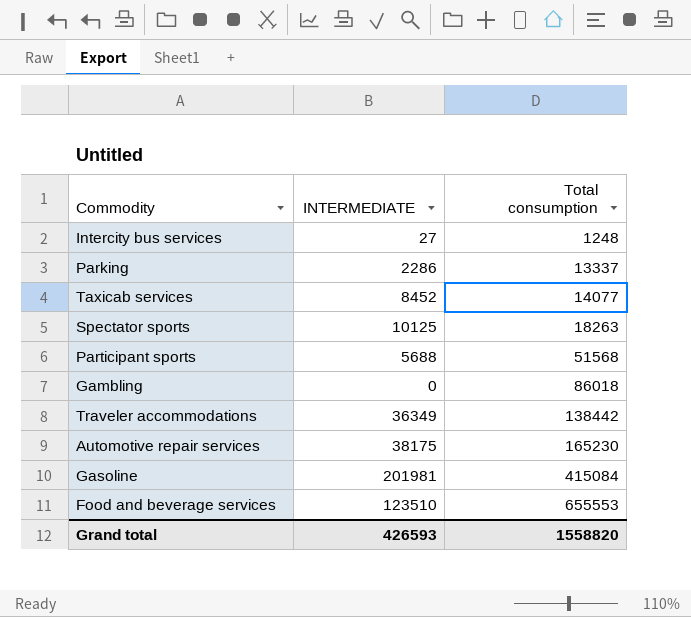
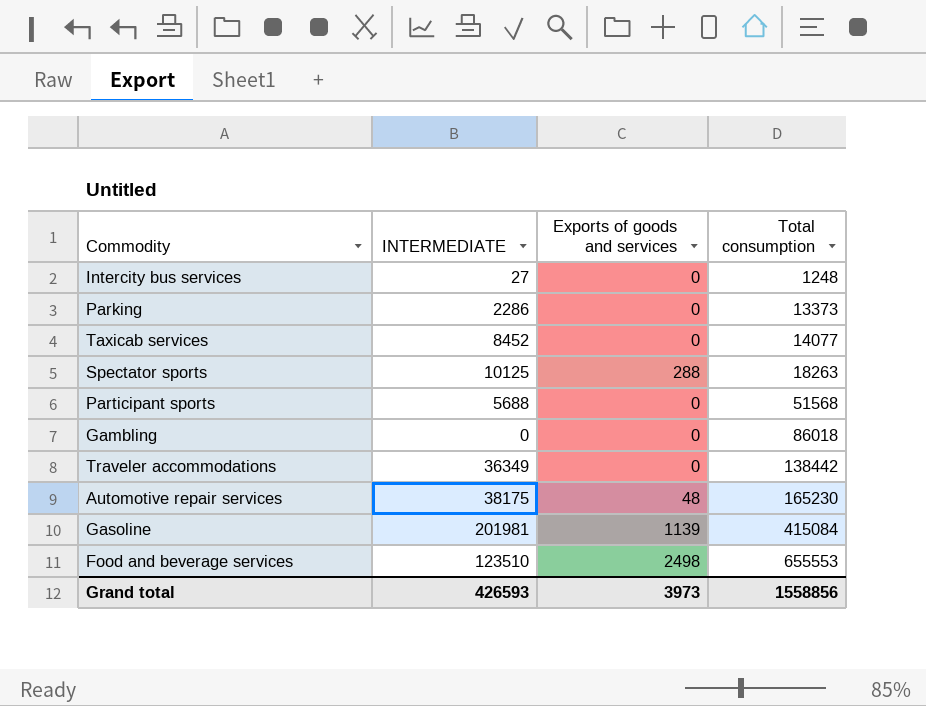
column Exports of goods and services | position: none -> 3
Parking | Total consumption: 13337 -> 13373
Grand total | Total consumption: 1558820 -> 1558856

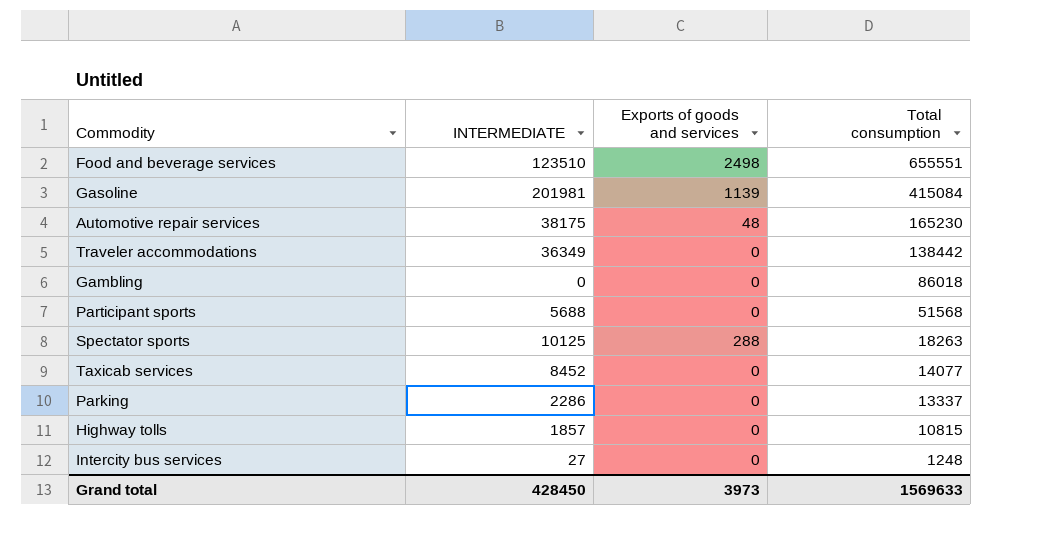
row order: Total consumption ascending -> Total consumption descending
Food and beverage services | Total consumption: 655553 -> 655551
Parking | Total consumption: 13373 -> 13337
row Highway tolls: none -> 1857 | 0 | 10815
Grand total | INTERMEDIATE: 426593 -> 428450
Grand total | Total consumption: 1558856 -> 1569633

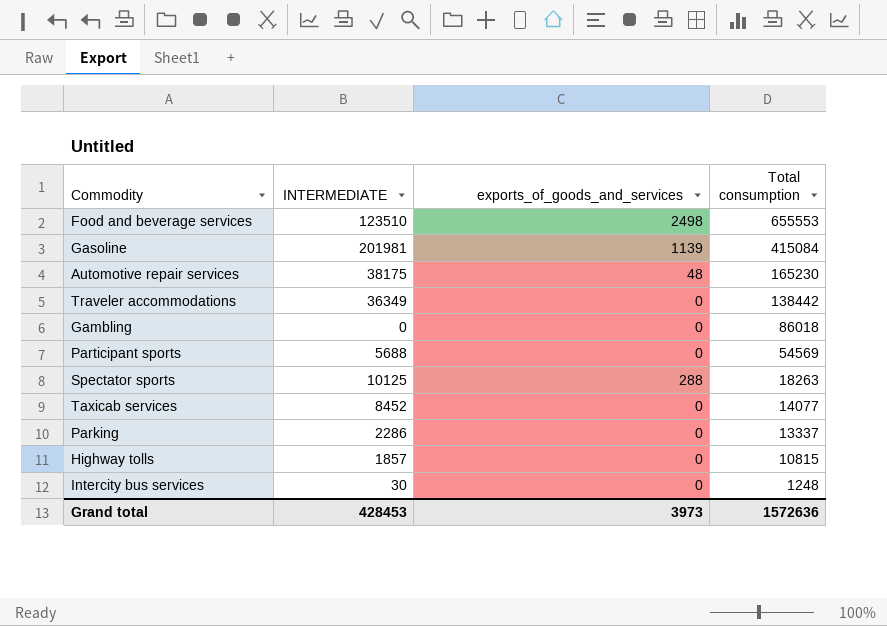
column name: Exports of goods and services -> exports_of_goods_and_services
Food and beverage services | Total consumption: 655551 -> 655553
Participant sports | Total consumption: 51568 -> 54569
Intercity bus services | INTERMEDIATE: 27 -> 30
Grand total | INTERMEDIATE: 428450 -> 428453
Grand total | Total consumption: 1569633 -> 1572636

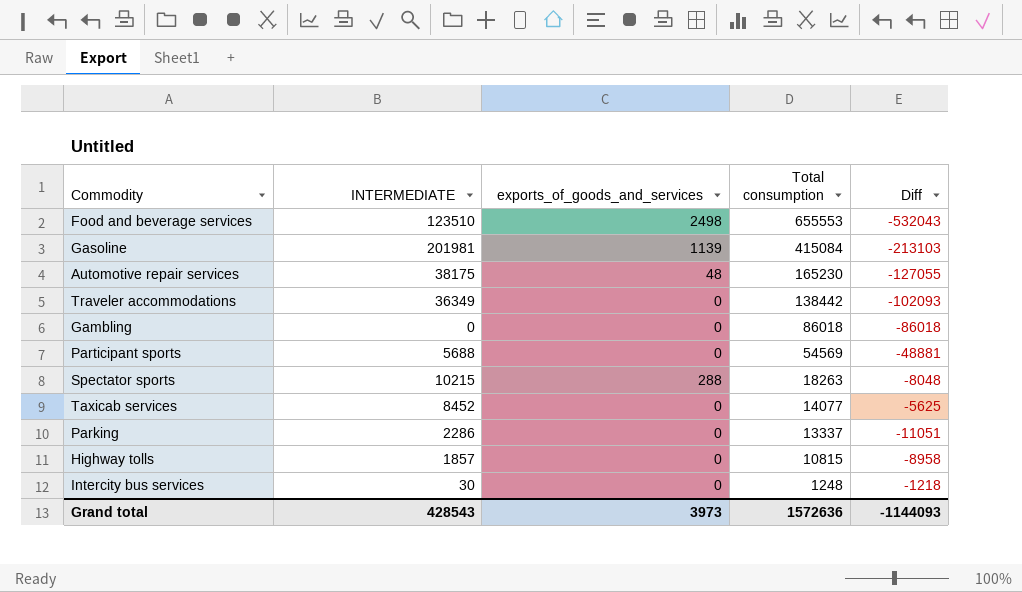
column Diff | formula: none -> [INTERMEDIATE] - [Total consumption]
Spectator sports | INTERMEDIATE: 10125 -> 10215
Grand total | INTERMEDIATE: 428453 -> 428543

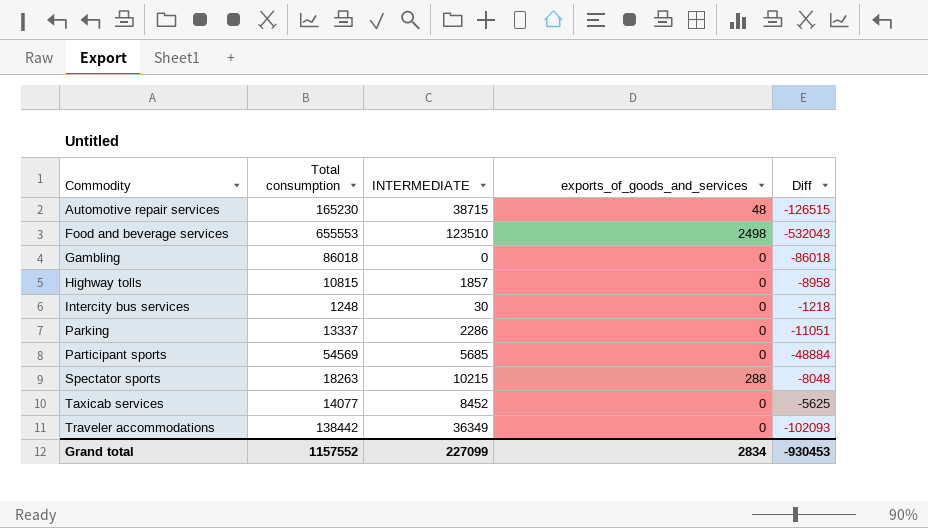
row order: Total consumption descending -> Commodity ascending
column Total consumption | position: 4 -> 2
row Gasoline: 201981 | 1139 | 415084 | -213103 -> none
Automotive repair services | INTERMEDIATE: 38175 -> 38715
Automotive repair services | Diff: -127055 -> -126515
Participant sports | INTERMEDIATE: 5688 -> 5685
Participant sports | Diff: -48881 -> -48884
Grand total | Total consumption: 1572636 -> 1157552
Grand total | INTERMEDIATE: 428543 -> 227099
Grand total | exports_of_goods_and_services: 3973 -> 2834
Grand total | Diff: -1144093 -> -930453

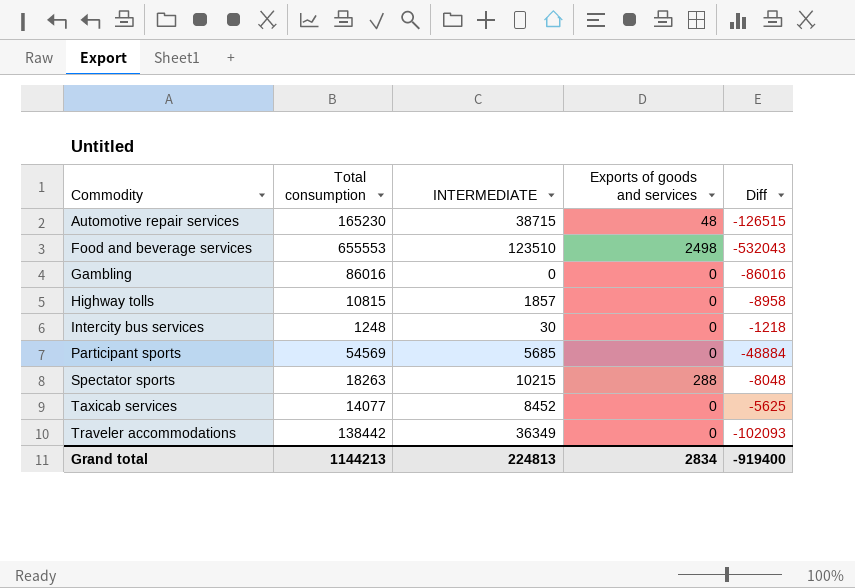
column name: exports_of_goods_and_services -> Exports of goods and services
row Parking: 13337 | 2286 | 0 | -11051 -> none
Gambling | Total consumption: 86018 -> 86016
Gambling | Diff: -86018 -> -86016
Grand total | Total consumption: 1157552 -> 1144213
Grand total | INTERMEDIATE: 227099 -> 224813
Grand total | Diff: -930453 -> -919400

